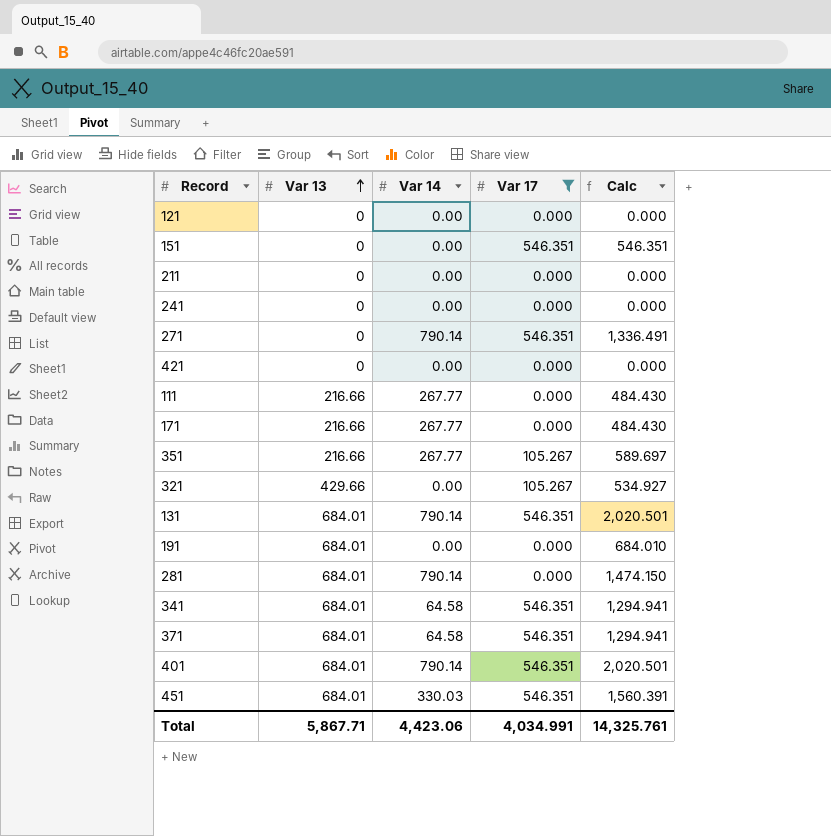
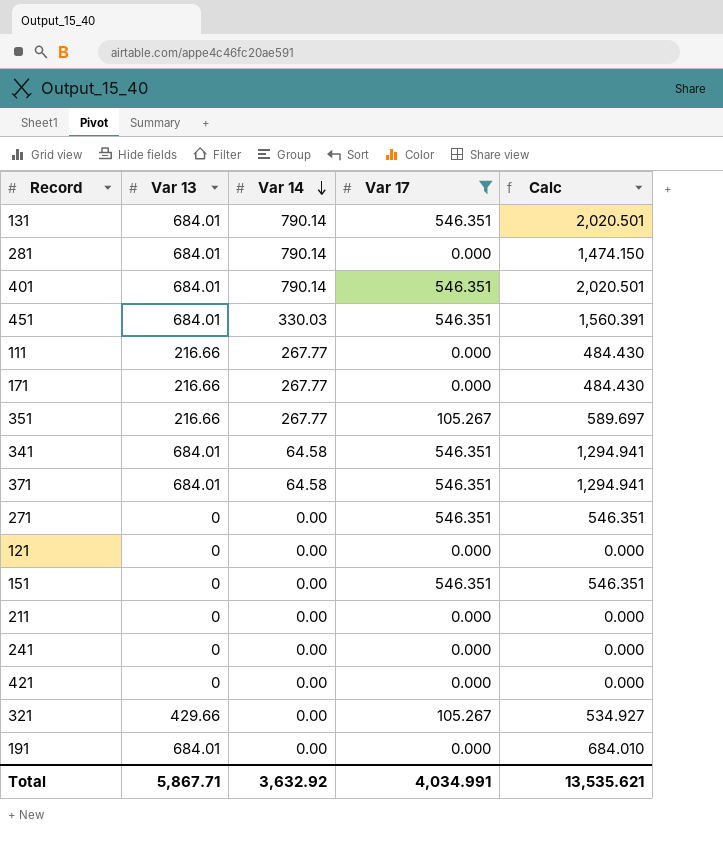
row order: Var 13 ascending -> Var 14 descending
271 | Var 14: 790.14 -> 0.00
271 | Calc: 1,336.491 -> 546.351
Total | Var 14: 4,423.06 -> 3,632.92
Total | Calc: 14,325.761 -> 13,535.621

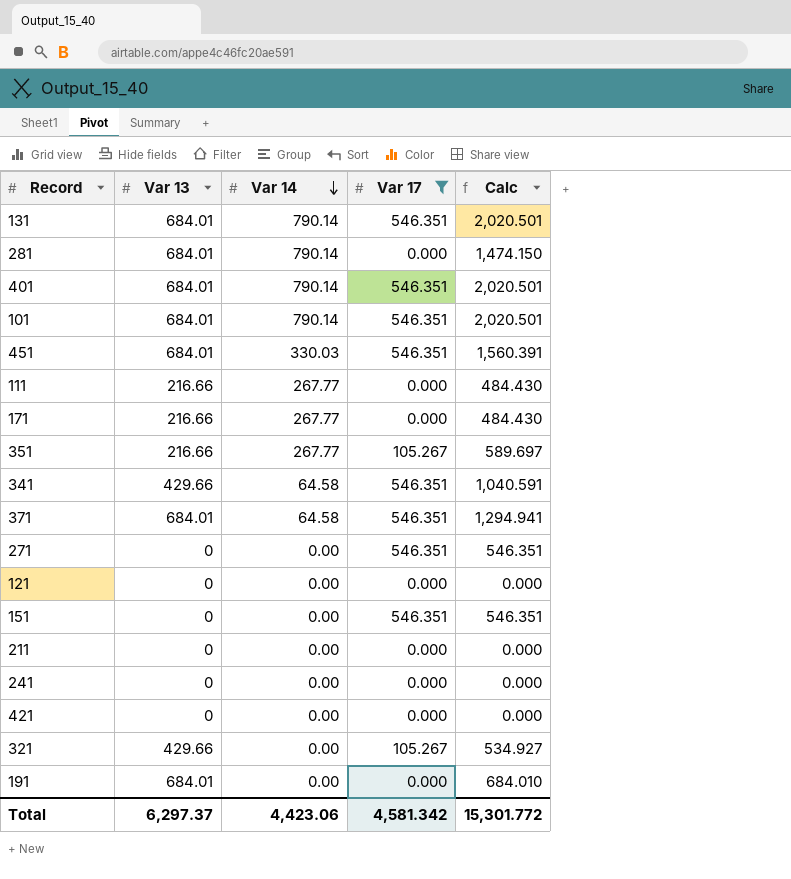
row 101: none -> 684.01 | 790.14 | 546.351 | 2,020.501
341 | Var 13: 684.01 -> 429.66
341 | Calc: 1,294.941 -> 1,040.591
Total | Var 13: 5,867.71 -> 6,297.37
Total | Var 14: 3,632.92 -> 4,423.06
Total | Var 17: 4,034.991 -> 4,581.342
Total | Calc: 13,535.621 -> 15,301.772

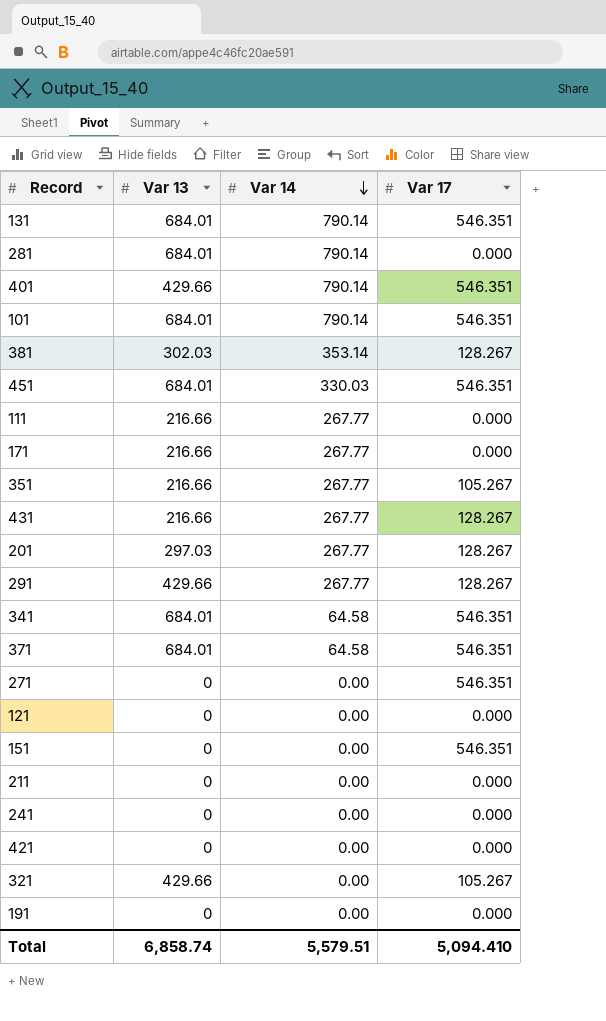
filter: Var 17 != 128.267 -> none
column Calc | formula: [Var 13] + [Var 14] + [Var 17] -> none
401 | Var 13: 684.01 -> 429.66
341 | Var 13: 429.66 -> 684.01
191 | Var 13: 684.01 -> 0
Total | Var 13: 6,297.37 -> 6,858.74
Total | Var 14: 4,423.06 -> 5,579.51
Total | Var 17: 4,581.342 -> 5,094.410

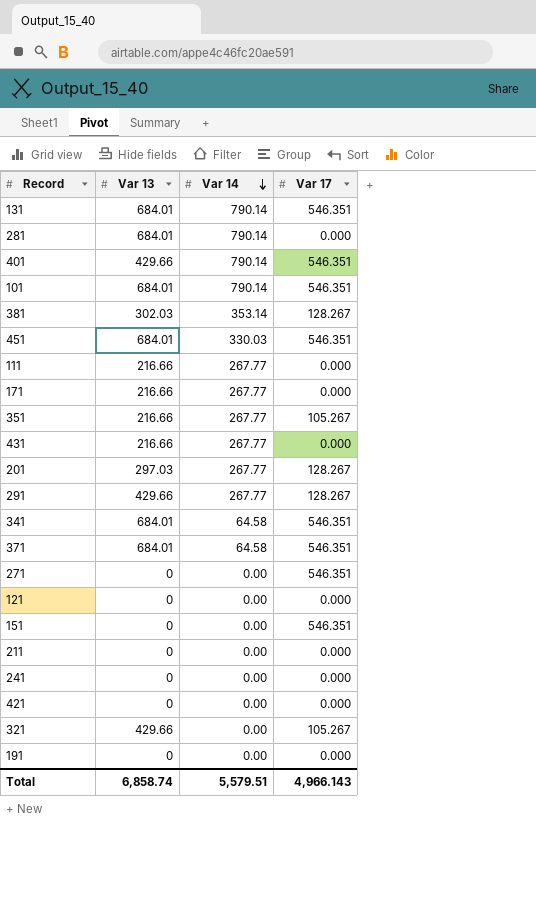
431 | Var 17: 128.267 -> 0.000
Total | Var 17: 5,094.410 -> 4,966.143

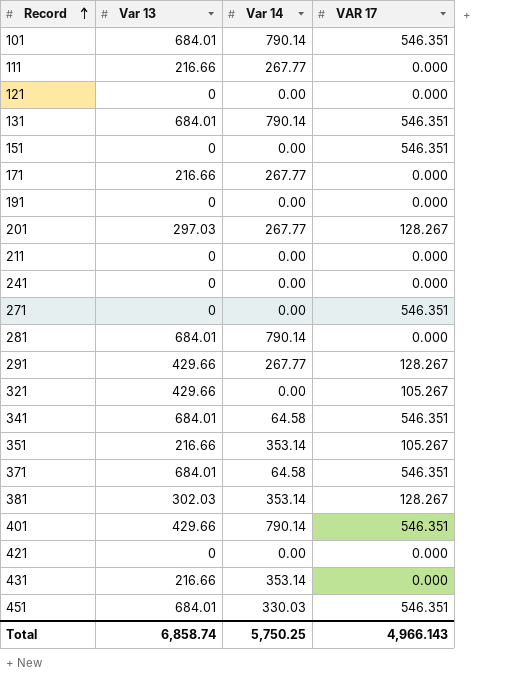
row order: Var 14 descending -> Record ascending
column name: Var 17 -> VAR 17
351 | Var 14: 267.77 -> 353.14
431 | Var 14: 267.77 -> 353.14
Total | Var 14: 5,579.51 -> 5,750.25

